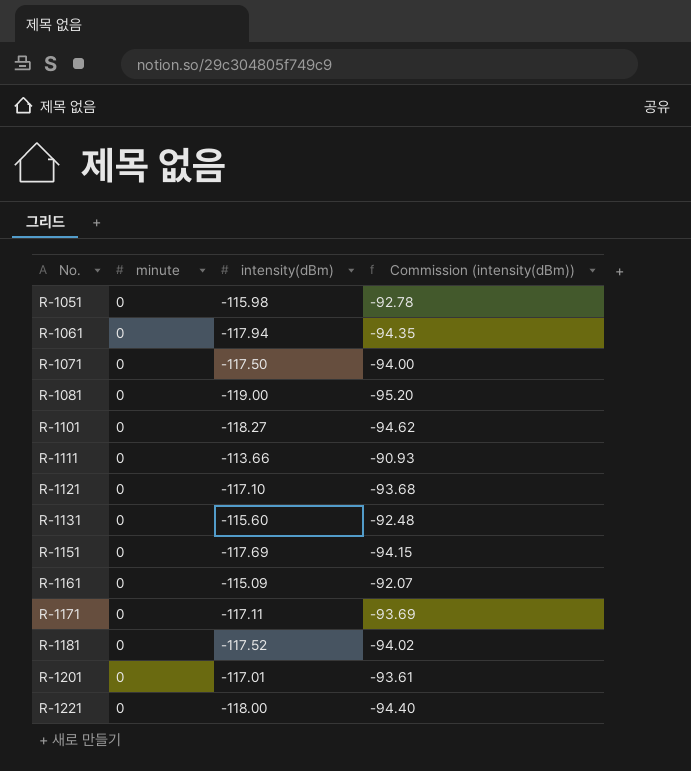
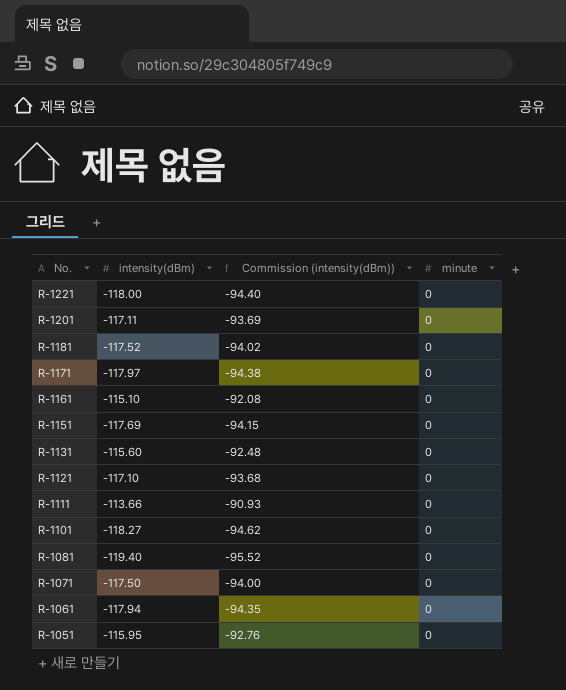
row order: No. ascending -> No. descending
column minute | position: 2 -> 4
R-1201 | intensity(dBm): -117.01 -> -117.11
R-1201 | Commission (intensity(dBm)): -93.61 -> -93.69
R-1171 | intensity(dBm): -117.11 -> -117.97
R-1171 | Commission (intensity(dBm)): -93.69 -> -94.38
R-1161 | intensity(dBm): -115.09 -> -115.10
R-1161 | Commission (intensity(dBm)): -92.07 -> -92.08
R-1081 | intensity(dBm): -119.00 -> -119.40
R-1081 | Commission (intensity(dBm)): -95.20 -> -95.52
R-1051 | intensity(dBm): -115.98 -> -115.95
R-1051 | Commission (intensity(dBm)): -92.78 -> -92.76

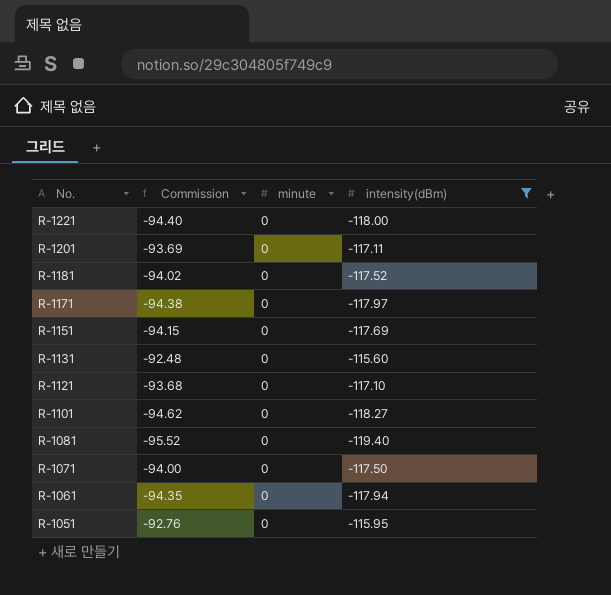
filter: none -> intensity(dBm) <= -115.60
column name: Commission (intensity(dBm)) -> Commission
column intensity(dBm) | position: 2 -> 4

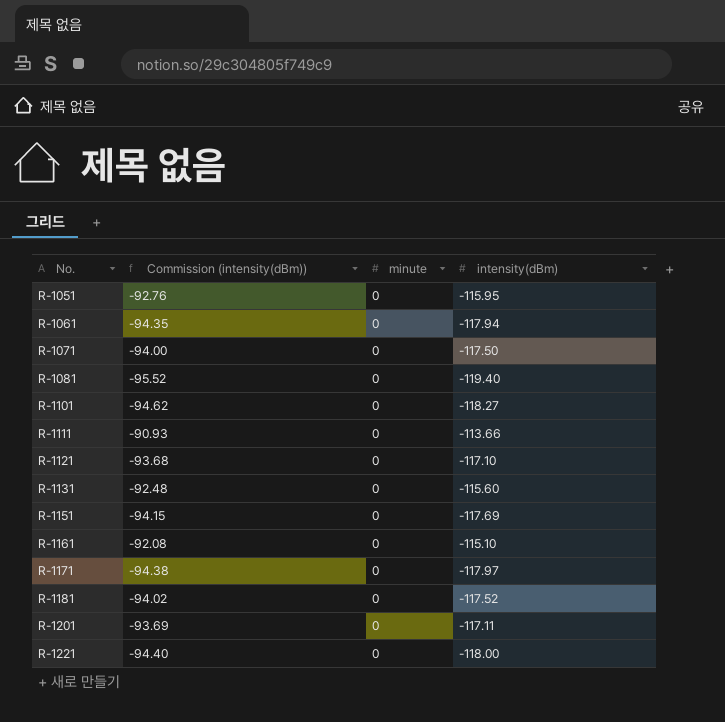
filter: intensity(dBm) <= -115.60 -> none
row order: No. descending -> No. ascending
column name: Commission -> Commission (intensity(dBm))

